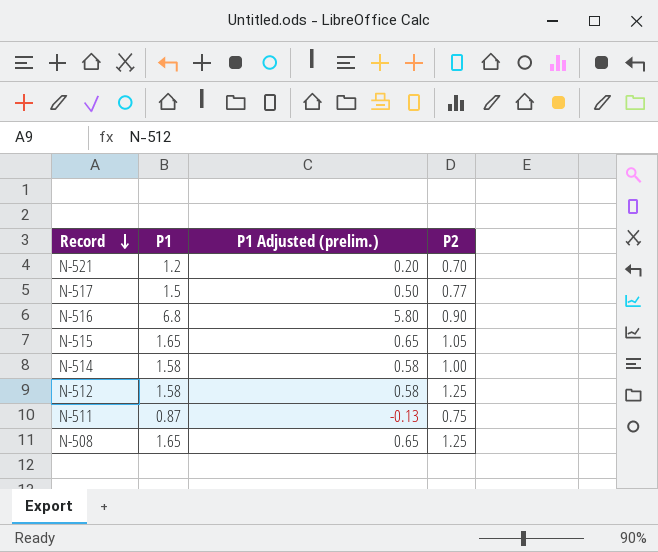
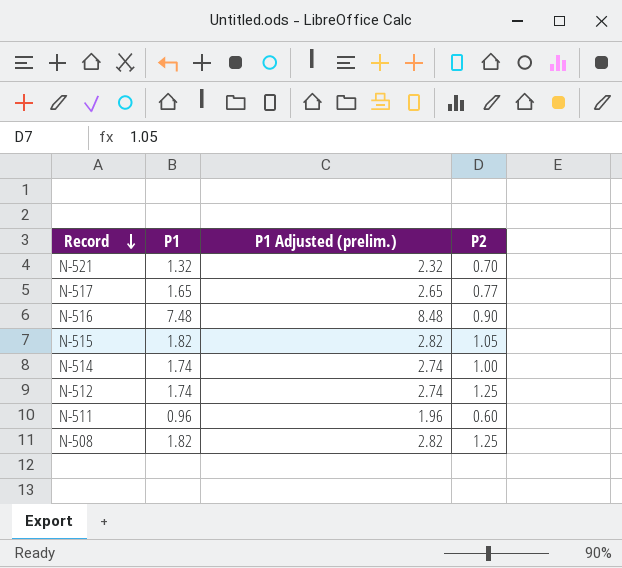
column P1 Adjusted (prelim.) | formula: [P1] - 1 -> [P1] + 1
N-521 | P1: 1.2 -> 1.32
N-517 | P1: 1.5 -> 1.65
N-516 | P1: 6.8 -> 7.48
N-515 | P1: 1.65 -> 1.82
N-514 | P1: 1.58 -> 1.74
N-512 | P1: 1.58 -> 1.74
N-511 | P1: 0.87 -> 0.96
N-511 | P2: 0.75 -> 0.60
N-508 | P1: 1.65 -> 1.82

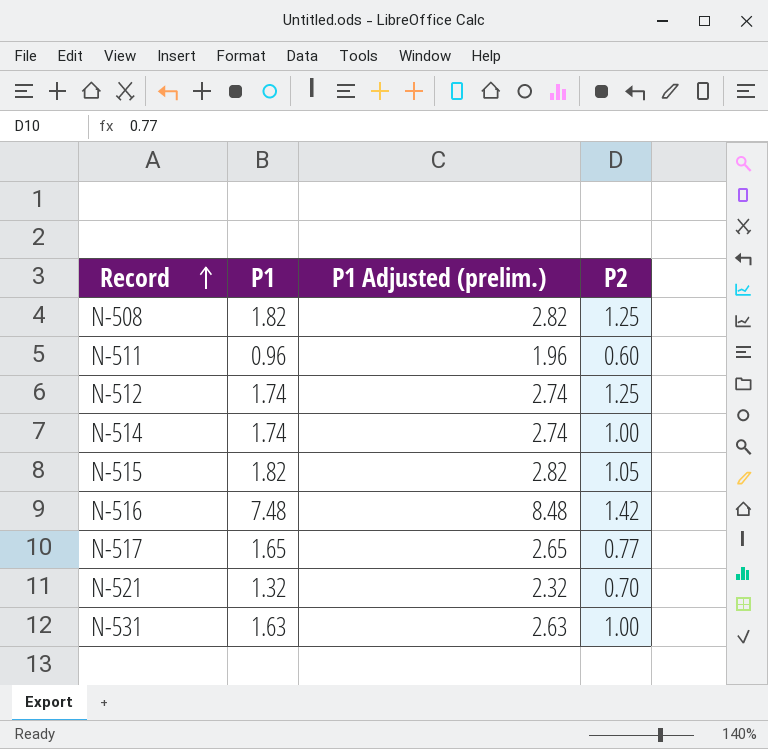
row order: Record descending -> Record ascending
N-516 | P2: 0.90 -> 1.42
row N-531: none -> 1.63 | 2.63 | 1.00

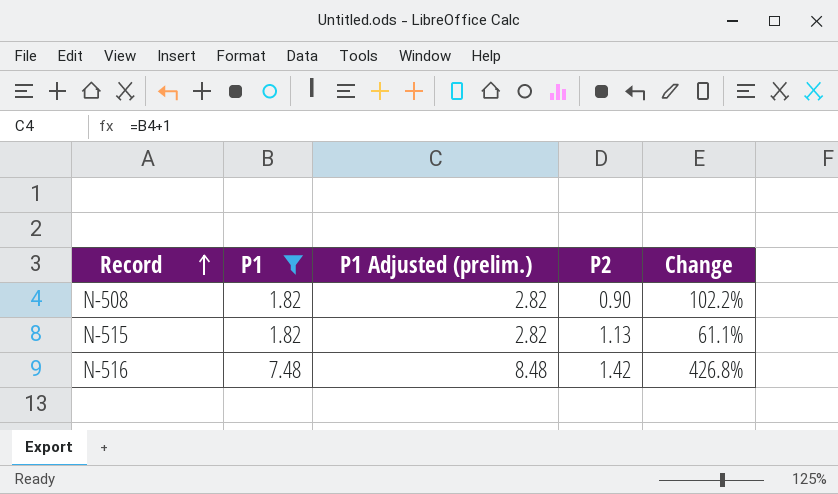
filter: none -> P1 >= 1.82
column Change | formula: none -> ([P1] - [P2]) / [P2]
N-508 | P2: 1.25 -> 0.90
N-515 | P2: 1.05 -> 1.13

